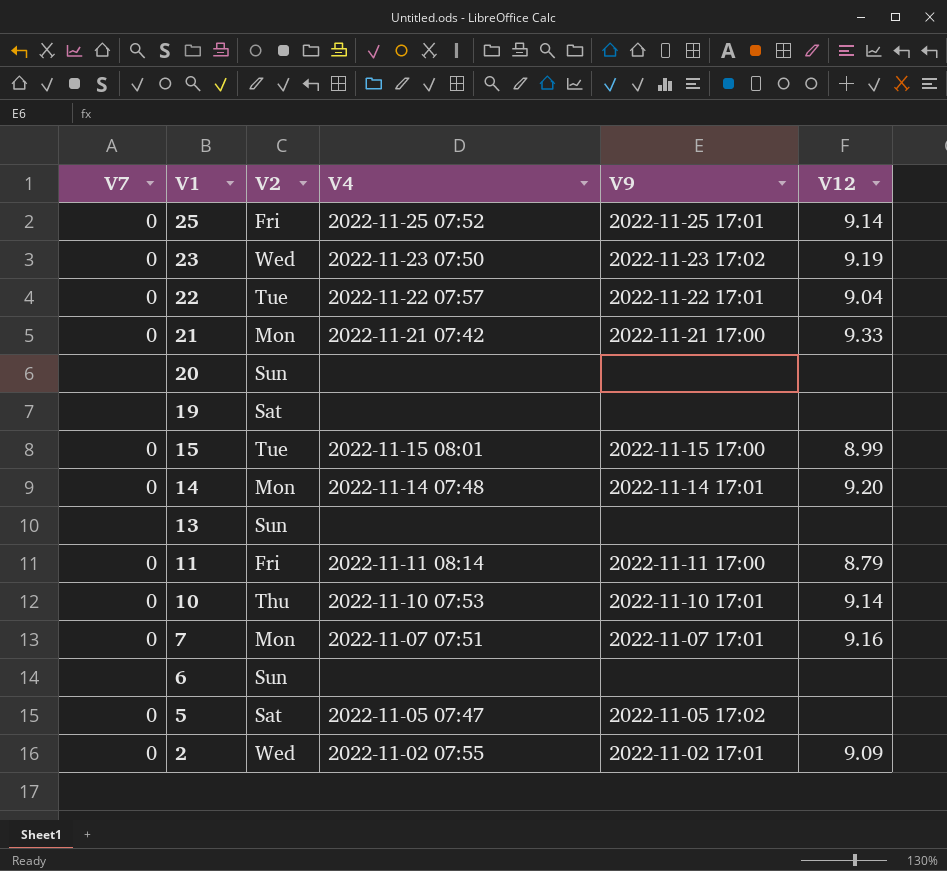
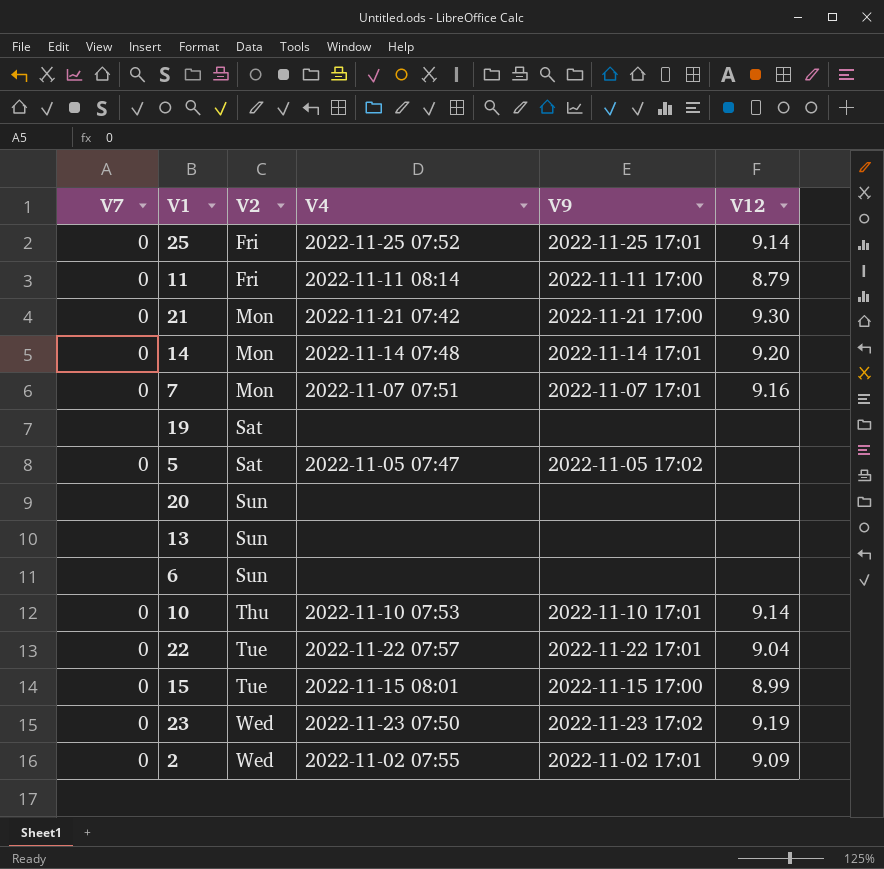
row order: V1 descending -> V2 ascending
21 | V12: 9.33 -> 9.30

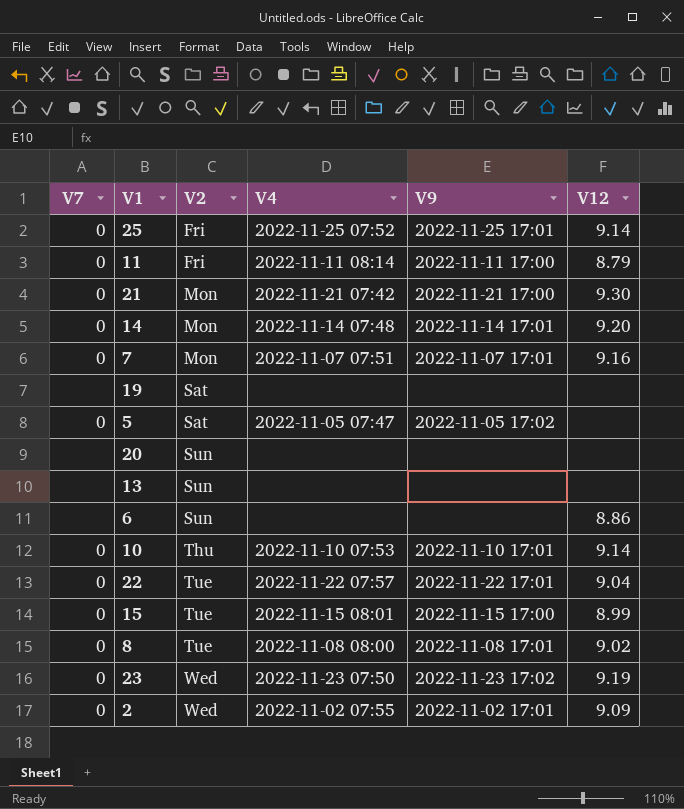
6 | V12: none -> 8.86
row 8: none -> 0 | Tue | 2022-11-08 08:00 | 2022-11-08 17:01 | 9.02

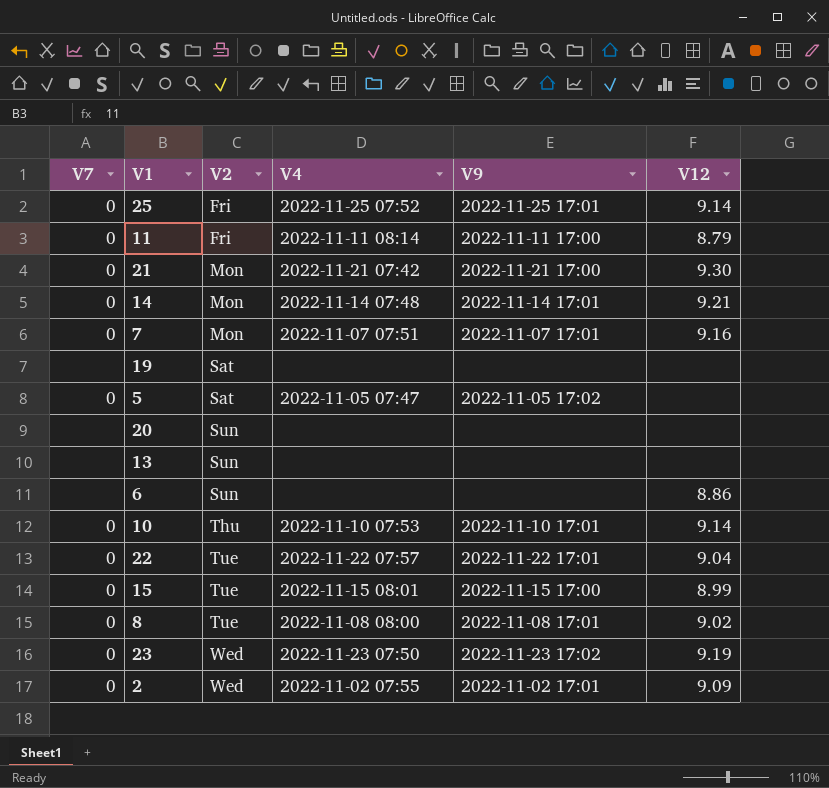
14 | V12: 9.20 -> 9.21

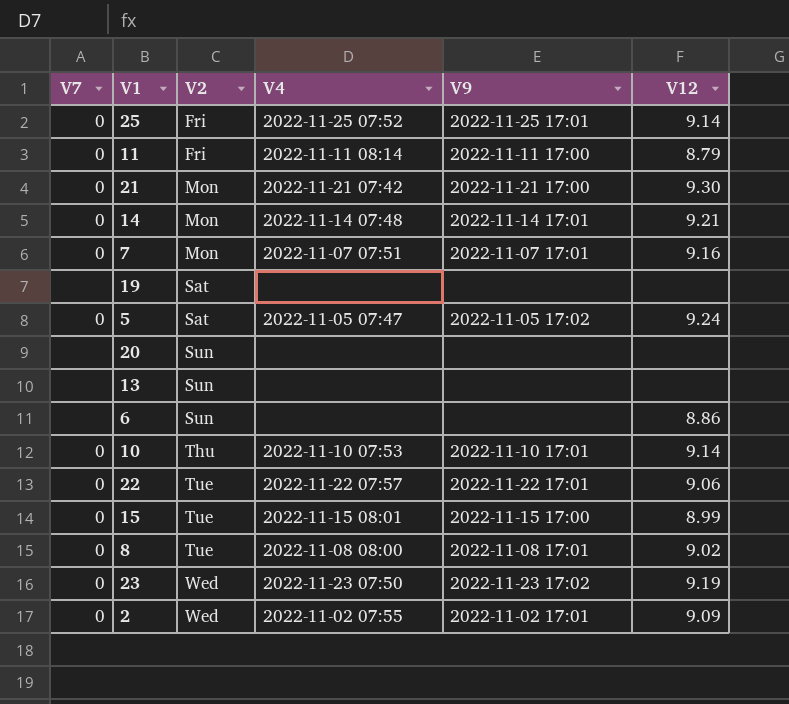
5 | V12: none -> 9.24
22 | V12: 9.04 -> 9.06

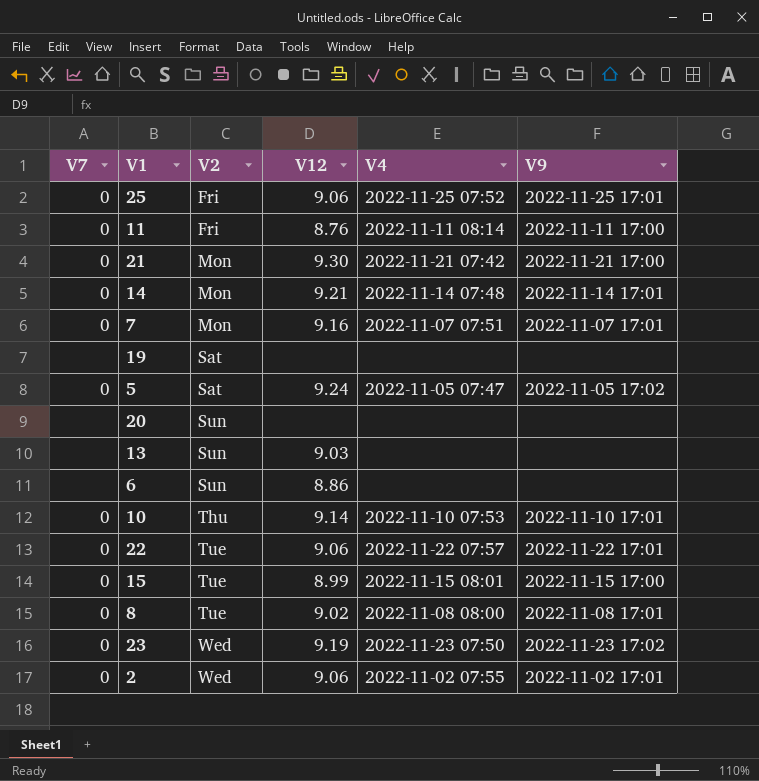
column V12 | position: 6 -> 4
25 | V12: 9.14 -> 9.06
11 | V12: 8.79 -> 8.76
13 | V12: none -> 9.03
2 | V12: 9.09 -> 9.06

